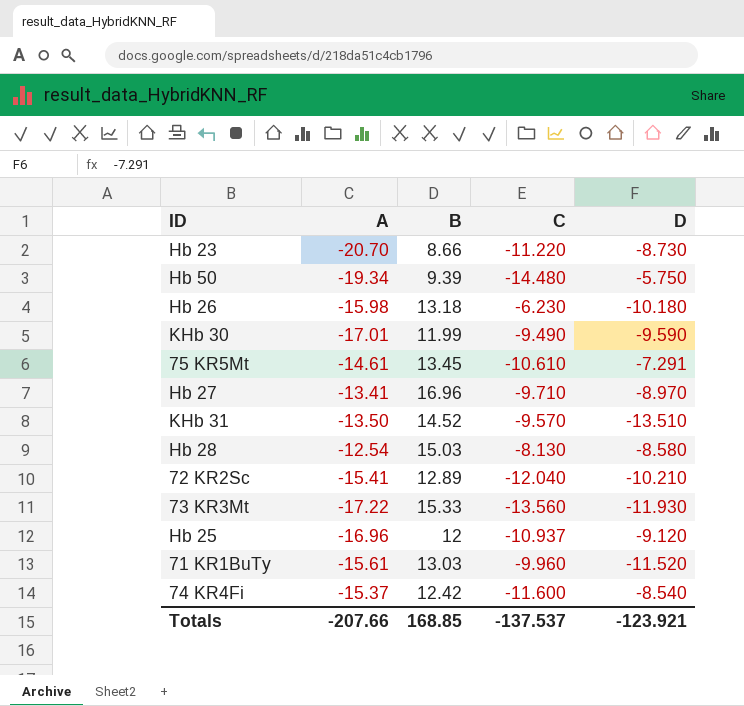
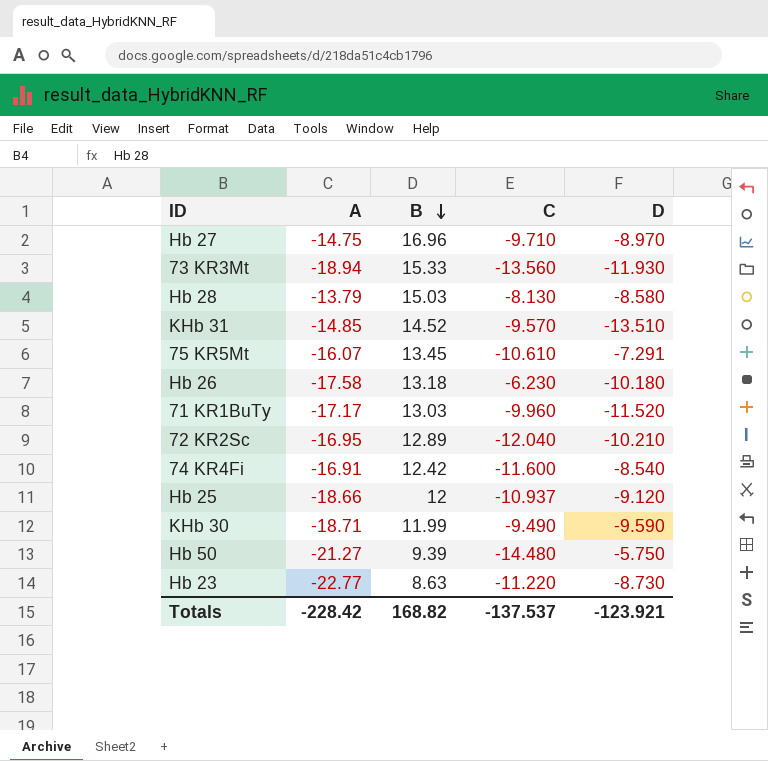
row order: none -> B descending
Hb 27 | A: -13.41 -> -14.75
73 KR3Mt | A: -17.22 -> -18.94
Hb 28 | A: -12.54 -> -13.79
KHb 31 | A: -13.50 -> -14.85
75 KR5Mt | A: -14.61 -> -16.07
Hb 26 | A: -15.98 -> -17.58
71 KR1BuTy | A: -15.61 -> -17.17
72 KR2Sc | A: -15.41 -> -16.95
74 KR4Fi | A: -15.37 -> -16.91
Hb 25 | A: -16.96 -> -18.66
KHb 30 | A: -17.01 -> -18.71
Hb 50 | A: -19.34 -> -21.27
Hb 23 | A: -20.70 -> -22.77
Hb 23 | B: 8.66 -> 8.63
Totals | A: -207.66 -> -228.42
Totals | B: 168.85 -> 168.82

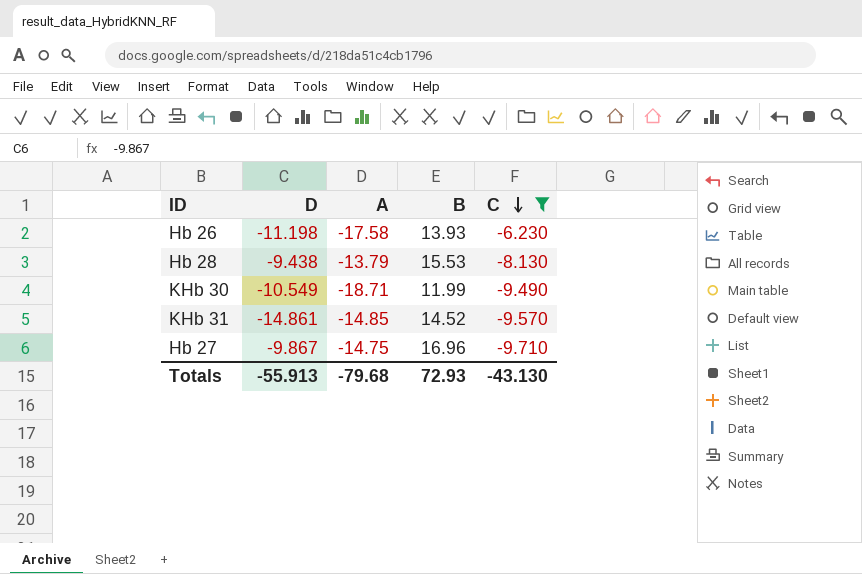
filter: none -> C >= -9.710
row order: B descending -> C descending
column D | position: 5 -> 2
Hb 26 | D: -10.180 -> -11.198
Hb 26 | B: 13.18 -> 13.93
Hb 28 | D: -8.580 -> -9.438
Hb 28 | B: 15.03 -> 15.53
KHb 30 | D: -9.590 -> -10.549
KHb 31 | D: -13.510 -> -14.861
Hb 27 | D: -8.970 -> -9.867
Totals | D: -123.921 -> -55.913
Totals | A: -228.42 -> -79.68
Totals | B: 168.82 -> 72.93
Totals | C: -137.537 -> -43.130

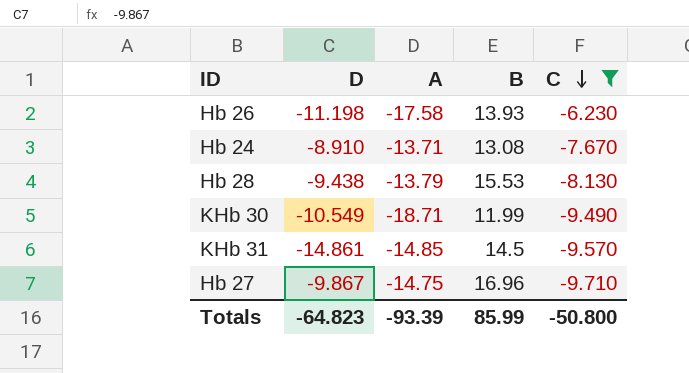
row Hb 24: none -> -8.910 | -13.71 | 13.08 | -7.670
KHb 31 | B: 14.52 -> 14.5
Totals | D: -55.913 -> -64.823
Totals | A: -79.68 -> -93.39
Totals | B: 72.93 -> 85.99
Totals | C: -43.130 -> -50.800

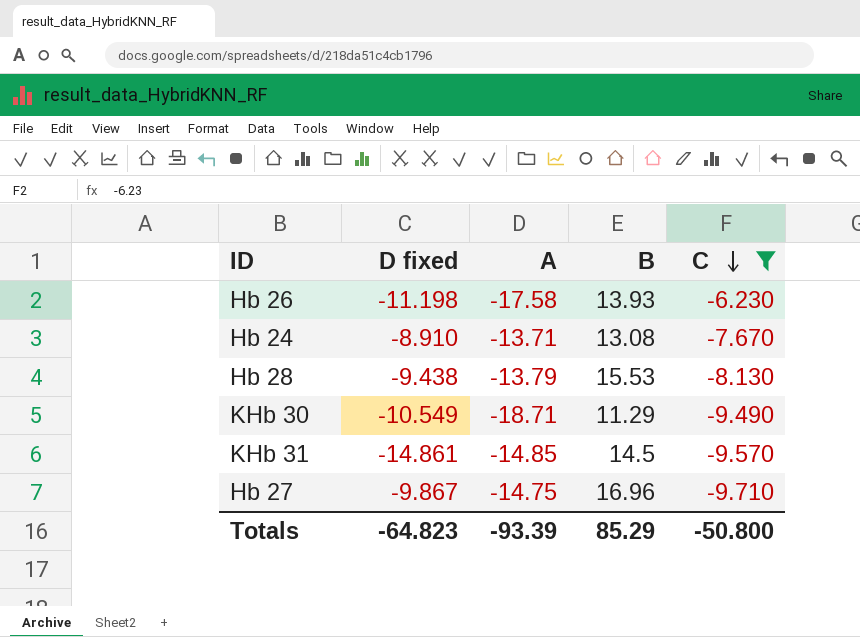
column name: D -> D fixed
KHb 30 | B: 11.99 -> 11.29
Totals | B: 85.99 -> 85.29

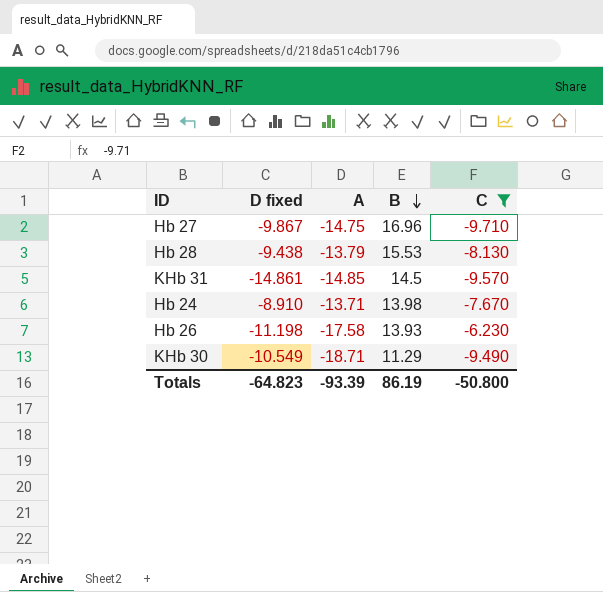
row order: C descending -> B descending
Hb 24 | B: 13.08 -> 13.98
Totals | B: 85.29 -> 86.19

